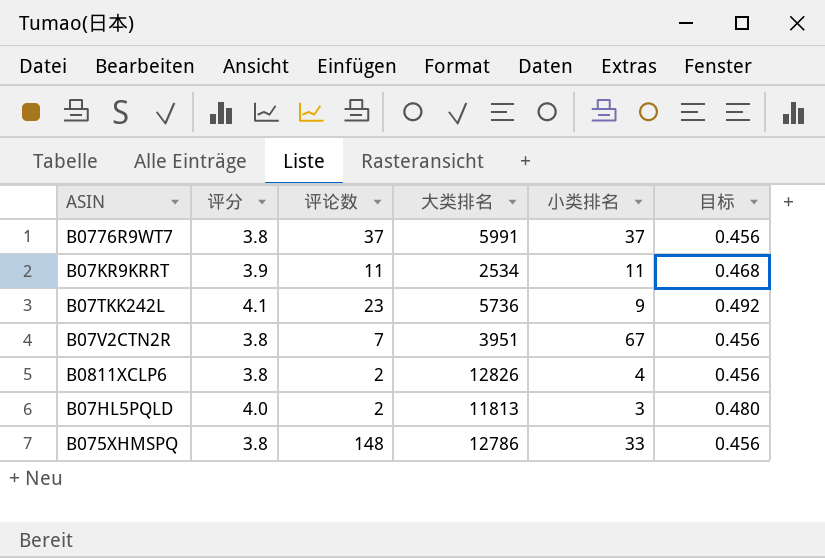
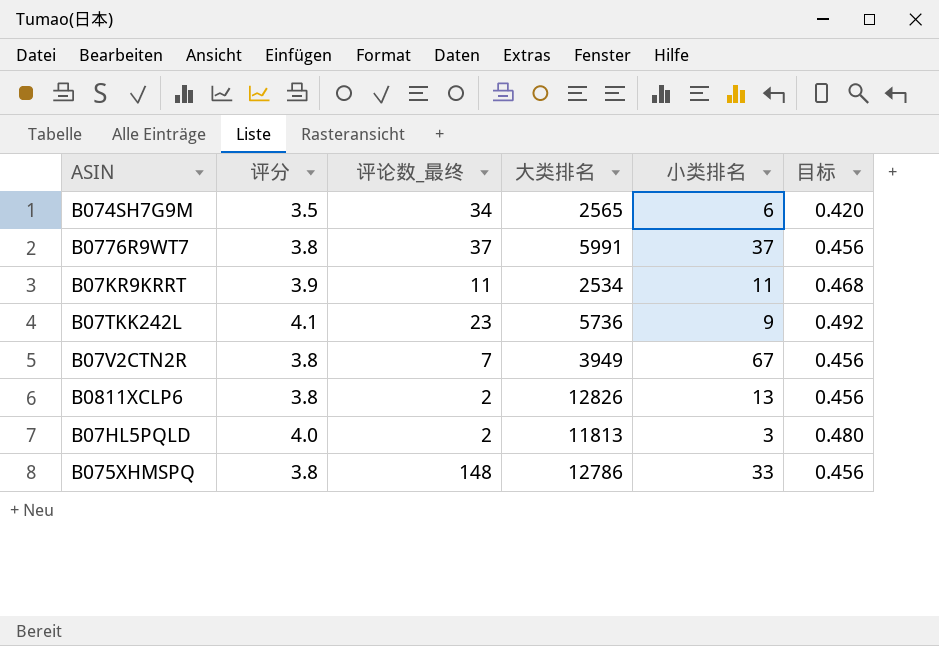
column name: 评论数 -> 评论数_最终
row B074SH7G9M: none -> 3.5 | 34 | 2565 | 6 | 0.420
B07V2CTN2R | 大类排名: 3951 -> 3949
B0811XCLP6 | 小类排名: 4 -> 13

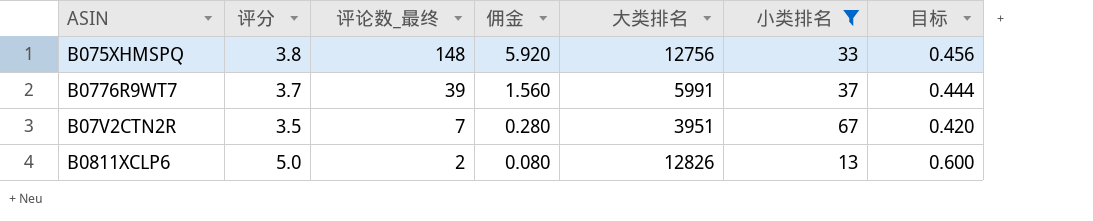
filter: none -> 小类排名 >= 13
row order: none -> 评论数_最终 descending
column 佣金 | formula: none -> [评论数_最终] * 0.04
B075XHMSPQ | 大类排名: 12786 -> 12756
B0776R9WT7 | 评分: 3.8 -> 3.7
B0776R9WT7 | 评论数_最终: 37 -> 39
B0776R9WT7 | 目标: 0.456 -> 0.444
B07V2CTN2R | 评分: 3.8 -> 3.5
B07V2CTN2R | 大类排名: 3949 -> 3951
B07V2CTN2R | 目标: 0.456 -> 0.420
B0811XCLP6 | 评分: 3.8 -> 5.0
B0811XCLP6 | 目标: 0.456 -> 0.600

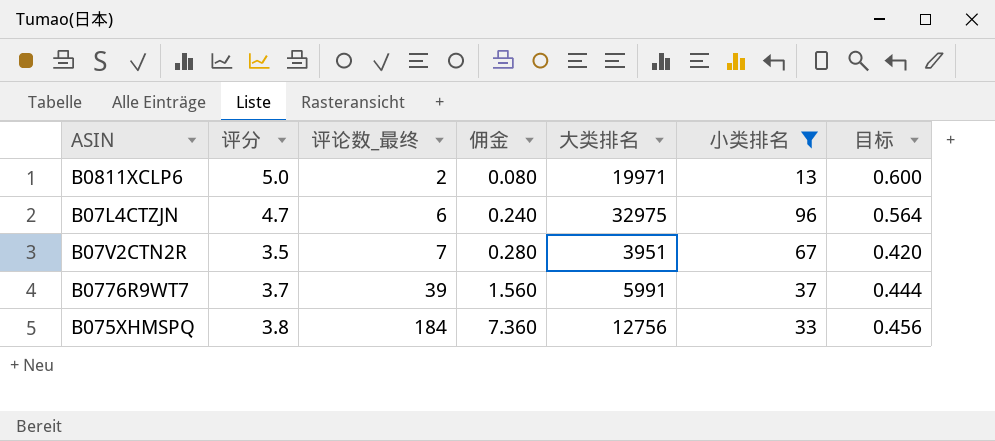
row order: 评论数_最终 descending -> 评论数_最终 ascending
B0811XCLP6 | 大类排名: 12826 -> 19971
row B07L4CTZJN: none -> 4.7 | 6 | 0.240 | 32975 | 96 | 0.564
B075XHMSPQ | 评论数_最终: 148 -> 184
B075XHMSPQ | 佣金: 5.920 -> 7.360

